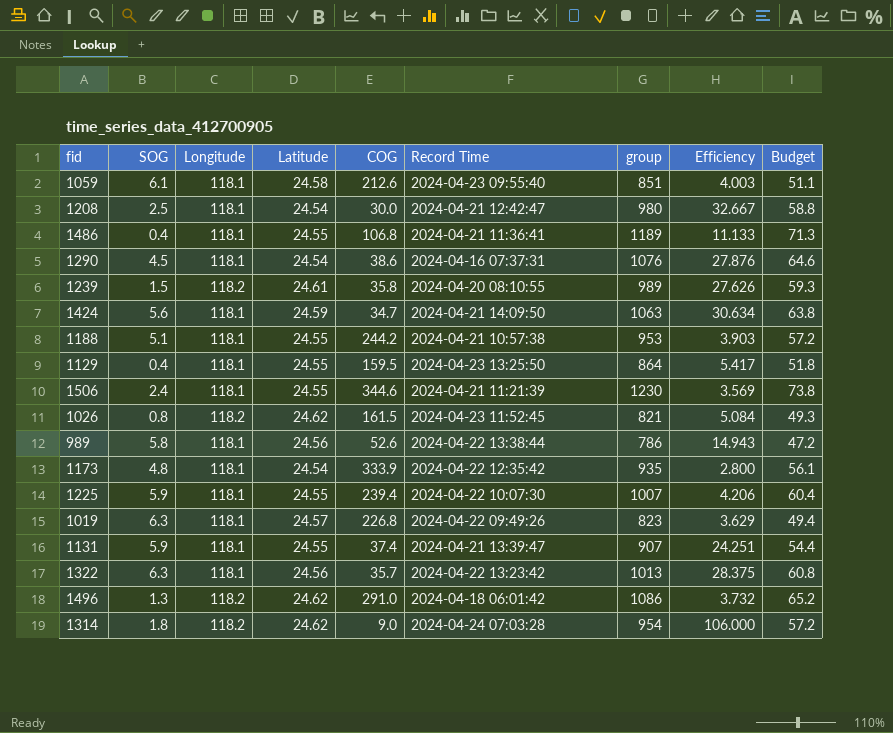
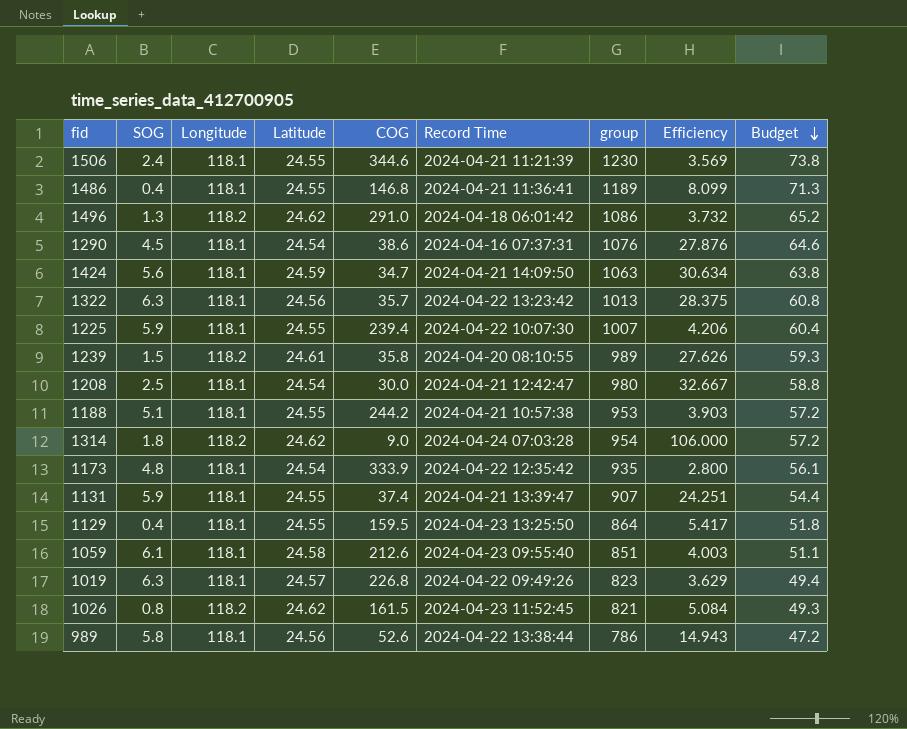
row order: none -> Budget descending
1486 | COG: 106.8 -> 146.8
1486 | Efficiency: 11.133 -> 8.099

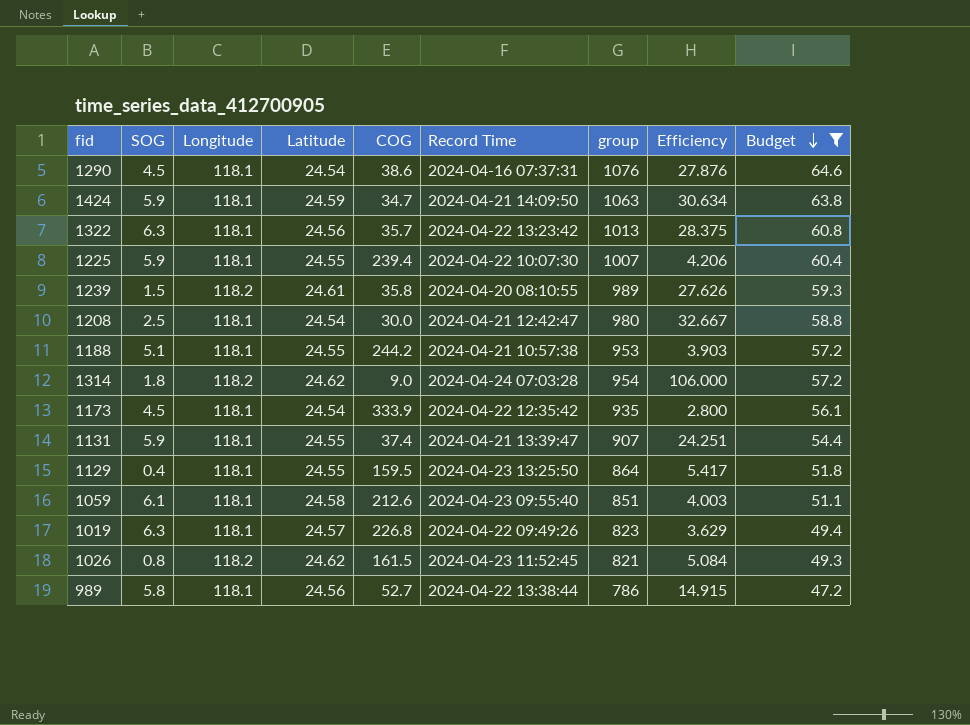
filter: none -> Budget <= 64.6
1424 | SOG: 5.6 -> 5.9
1173 | SOG: 4.8 -> 4.5
989 | COG: 52.6 -> 52.7
989 | Efficiency: 14.943 -> 14.915

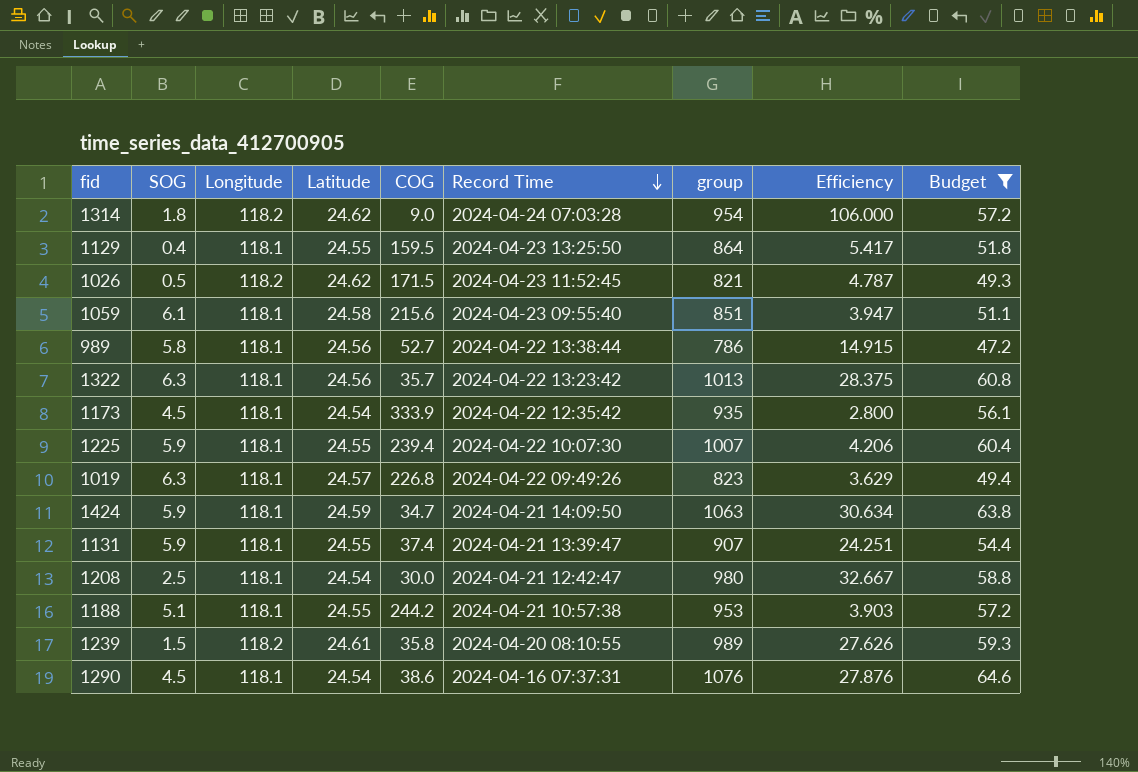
row order: Budget descending -> Record Time descending
1026 | SOG: 0.8 -> 0.5
1026 | COG: 161.5 -> 171.5
1026 | Efficiency: 5.084 -> 4.787
1059 | COG: 212.6 -> 215.6
1059 | Efficiency: 4.003 -> 3.947

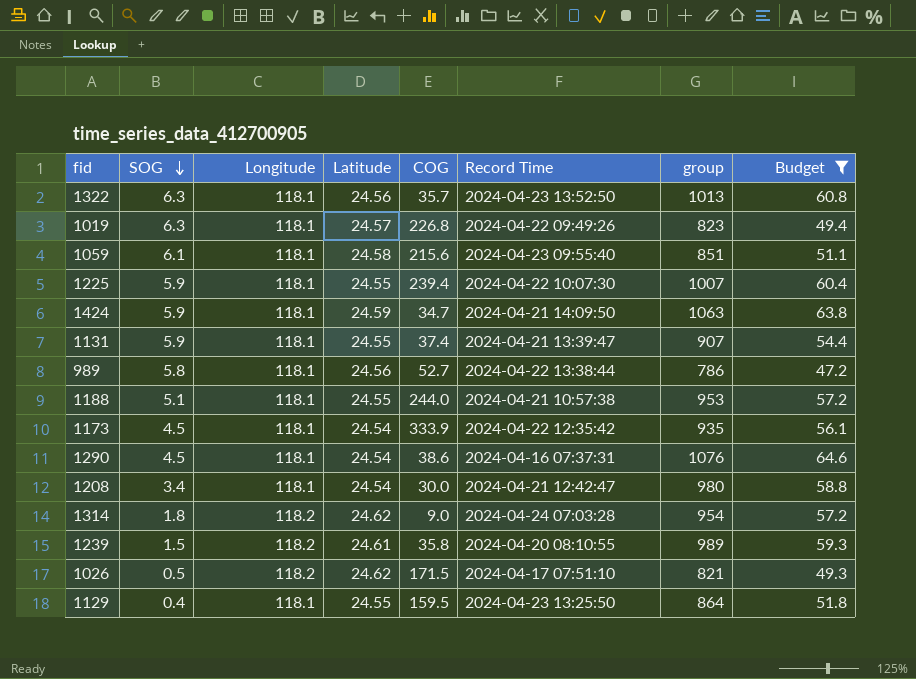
row order: Record Time descending -> SOG descending
column Efficiency | formula: [group] / [COG] -> none
1322 | Record Time: 2024-04-22 13:23:42 -> 2024-04-23 13:52:50
1188 | COG: 244.2 -> 244.0
1208 | SOG: 2.5 -> 3.4
1026 | Record Time: 2024-04-23 11:52:45 -> 2024-04-17 07:51:10

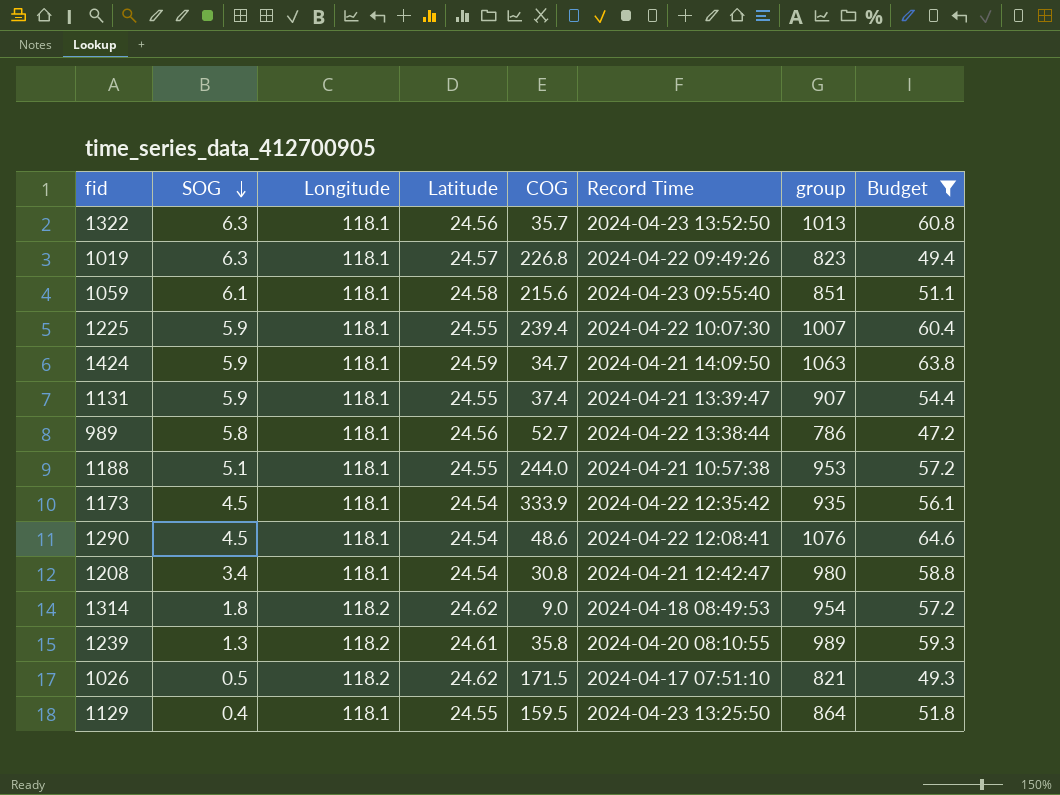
1290 | COG: 38.6 -> 48.6
1290 | Record Time: 2024-04-16 07:37:31 -> 2024-04-22 12:08:41
1208 | COG: 30.0 -> 30.8
1314 | Record Time: 2024-04-24 07:03:28 -> 2024-04-18 08:49:53
1239 | SOG: 1.5 -> 1.3

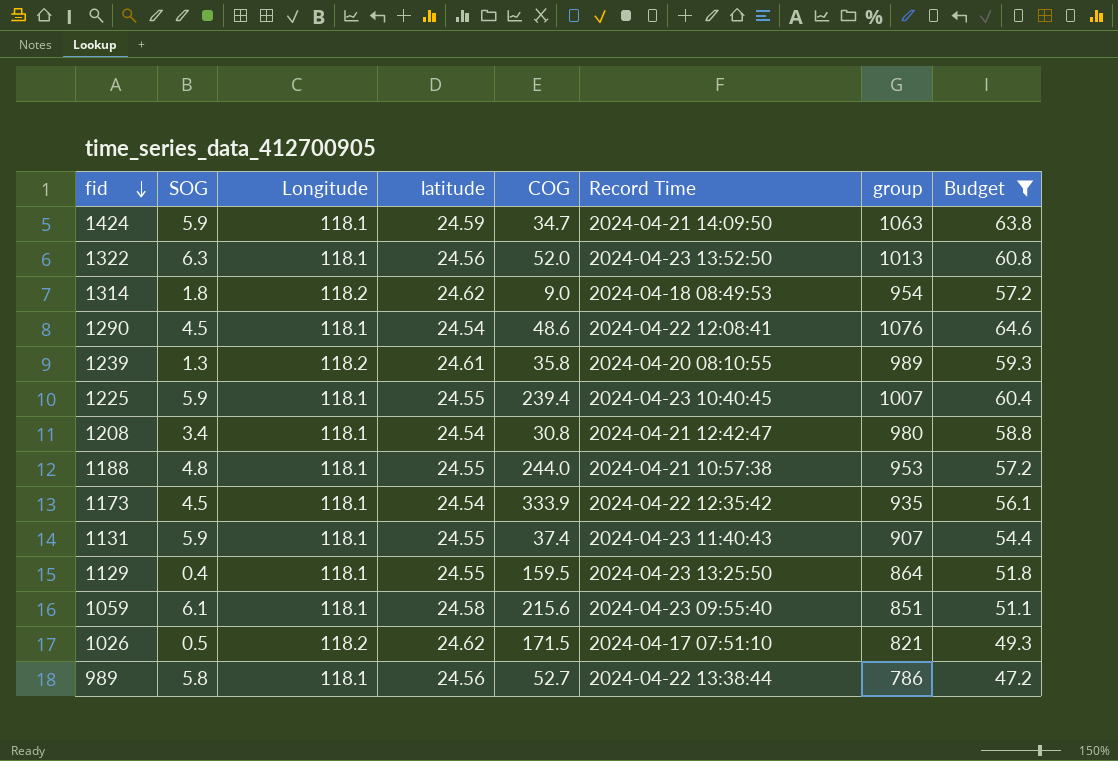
row order: SOG descending -> fid descending
column name: Latitude -> latitude
row 1019: 6.3 | 118.1 | 24.57 | 226.8 | 2024-04-22 09:49:26 | 823 | 49.4 -> none
1322 | COG: 35.7 -> 52.0
1225 | Record Time: 2024-04-22 10:07:30 -> 2024-04-23 10:40:45
1188 | SOG: 5.1 -> 4.8
1131 | Record Time: 2024-04-21 13:39:47 -> 2024-04-23 11:40:43

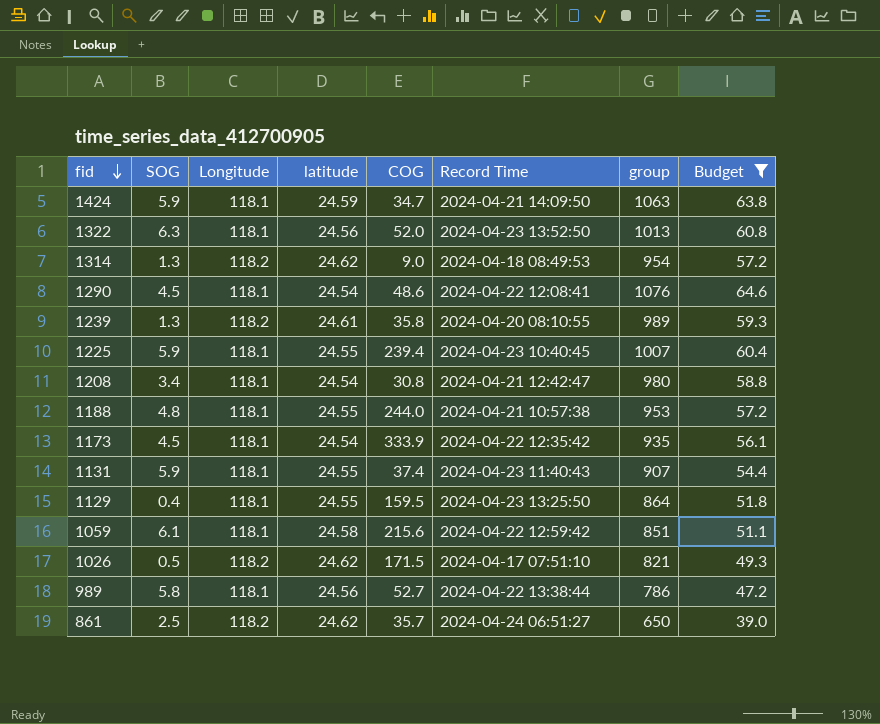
1314 | SOG: 1.8 -> 1.3
1059 | Record Time: 2024-04-23 09:55:40 -> 2024-04-22 12:59:42
row 861: none -> 2.5 | 118.2 | 24.62 | 35.7 | 2024-04-24 06:51:27 | 650 | 39.0

